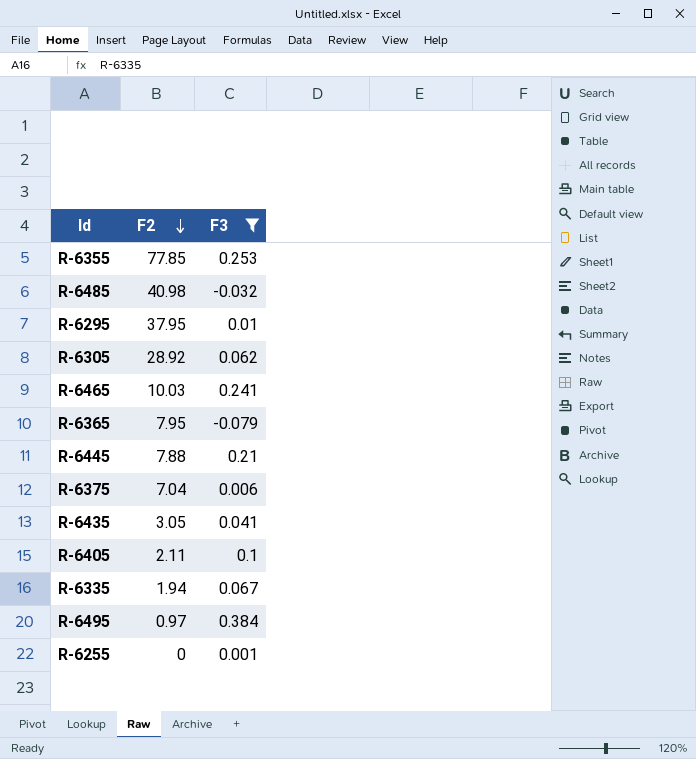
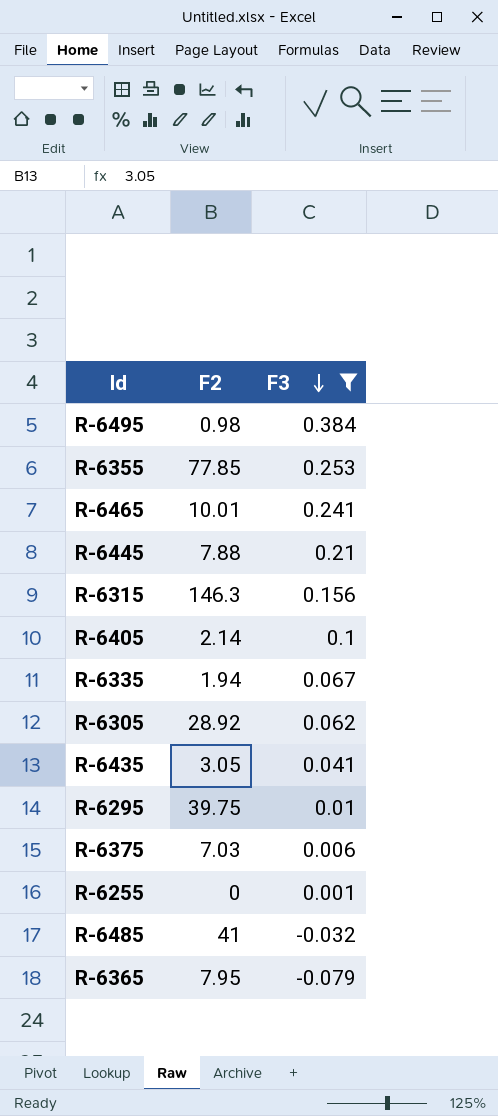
row order: F2 descending -> F3 descending
R-6495 | F2: 0.97 -> 0.98
R-6465 | F2: 10.03 -> 10.01
row R-6315: none -> 146.3 | 0.156
R-6405 | F2: 2.11 -> 2.14
R-6295 | F2: 37.95 -> 39.75
R-6375 | F2: 7.04 -> 7.03
R-6485 | F2: 40.98 -> 41

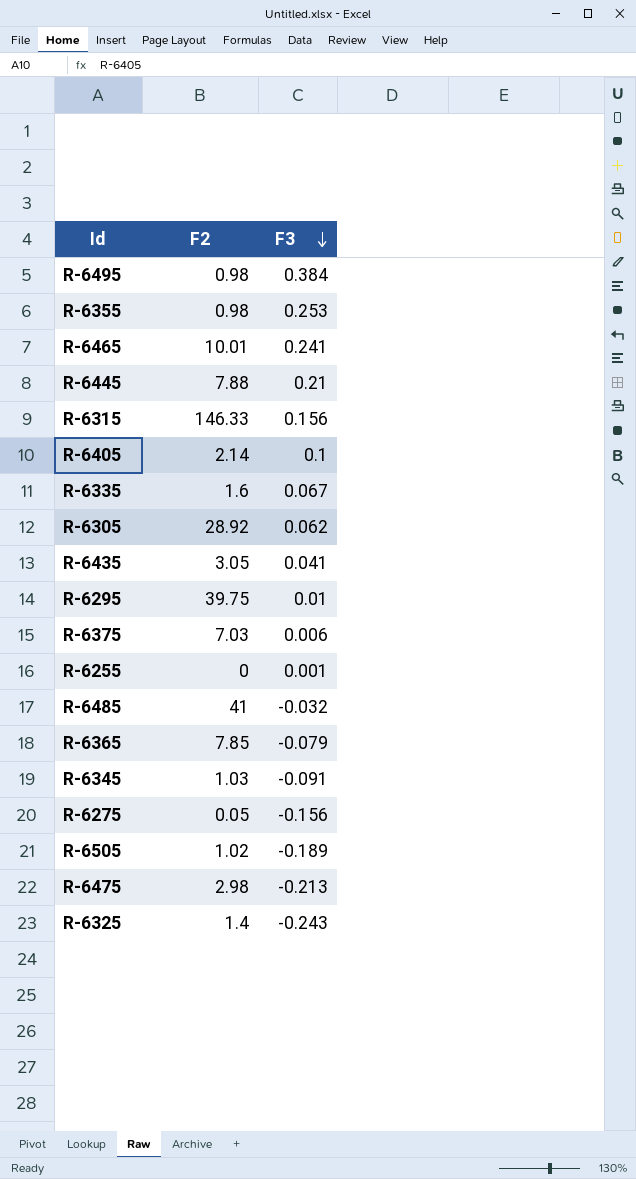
filter: F3 >= -0.079 -> none
R-6355 | F2: 77.85 -> 0.98
R-6315 | F2: 146.3 -> 146.33
R-6335 | F2: 1.94 -> 1.6
R-6365 | F2: 7.95 -> 7.85

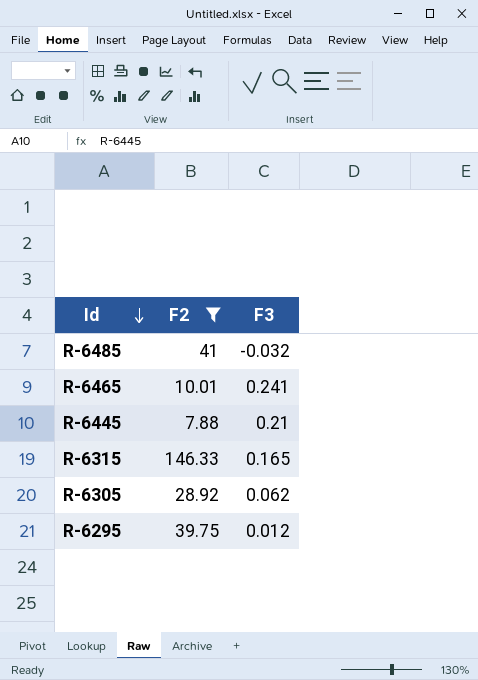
filter: none -> F2 >= 7.88
row order: F3 descending -> Id descending
R-6315 | F3: 0.156 -> 0.165
R-6295 | F3: 0.01 -> 0.012

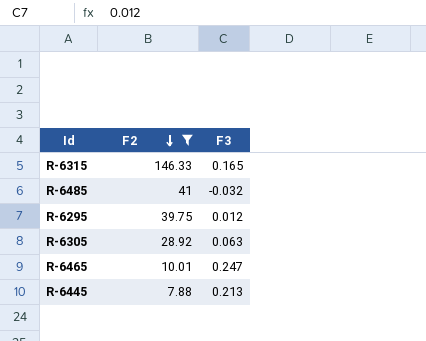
row order: Id descending -> F2 descending
R-6305 | F3: 0.062 -> 0.063
R-6465 | F3: 0.241 -> 0.247
R-6445 | F3: 0.21 -> 0.213

